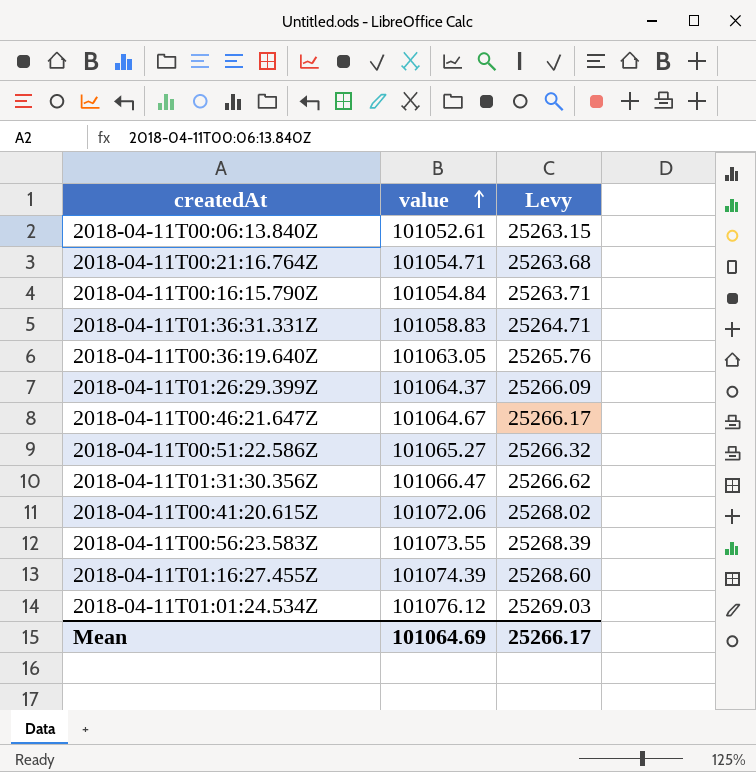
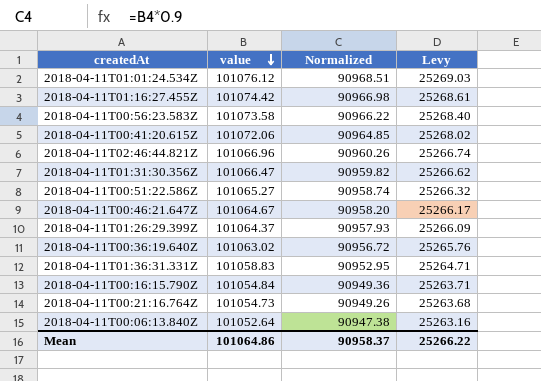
row order: value ascending -> value descending
column Normalized | formula: none -> [value] * 0.9
2018-04-11T01:16:27.455Z | value: 101074.39 -> 101074.42
2018-04-11T01:16:27.455Z | Levy: 25268.60 -> 25268.61
2018-04-11T00:56:23.583Z | value: 101073.55 -> 101073.58
2018-04-11T00:56:23.583Z | Levy: 25268.39 -> 25268.40
row 2018-04-11T02:46:44.821Z: none -> 101066.96 | 90960.26 | 25266.74
2018-04-11T00:36:19.640Z | value: 101063.05 -> 101063.02
2018-04-11T00:21:16.764Z | value: 101054.71 -> 101054.73
2018-04-11T00:06:13.840Z | value: 101052.61 -> 101052.64
2018-04-11T00:06:13.840Z | Levy: 25263.15 -> 25263.16
Mean | value: 101064.69 -> 101064.86
Mean | Levy: 25266.17 -> 25266.22

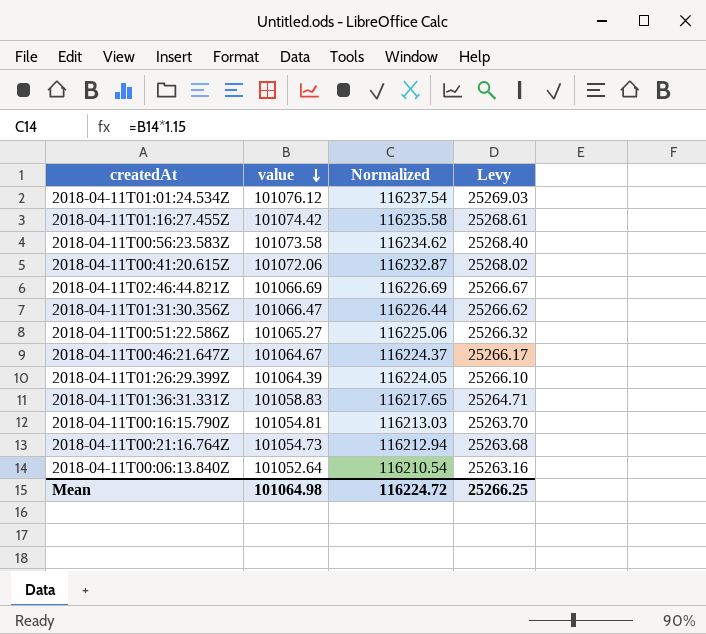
column Normalized | formula: [value] * 0.9 -> [value] * 1.15
row 2018-04-11T00:36:19.640Z: 101063.02 | 90956.72 | 25265.76 -> none
2018-04-11T02:46:44.821Z | value: 101066.96 -> 101066.69
2018-04-11T02:46:44.821Z | Levy: 25266.74 -> 25266.67
2018-04-11T01:26:29.399Z | value: 101064.37 -> 101064.39
2018-04-11T01:26:29.399Z | Levy: 25266.09 -> 25266.10
2018-04-11T00:16:15.790Z | value: 101054.84 -> 101054.81
2018-04-11T00:16:15.790Z | Levy: 25263.71 -> 25263.70
Mean | value: 101064.86 -> 101064.98
Mean | Normalized: 90958.37 -> 116224.72
Mean | Levy: 25266.22 -> 25266.25

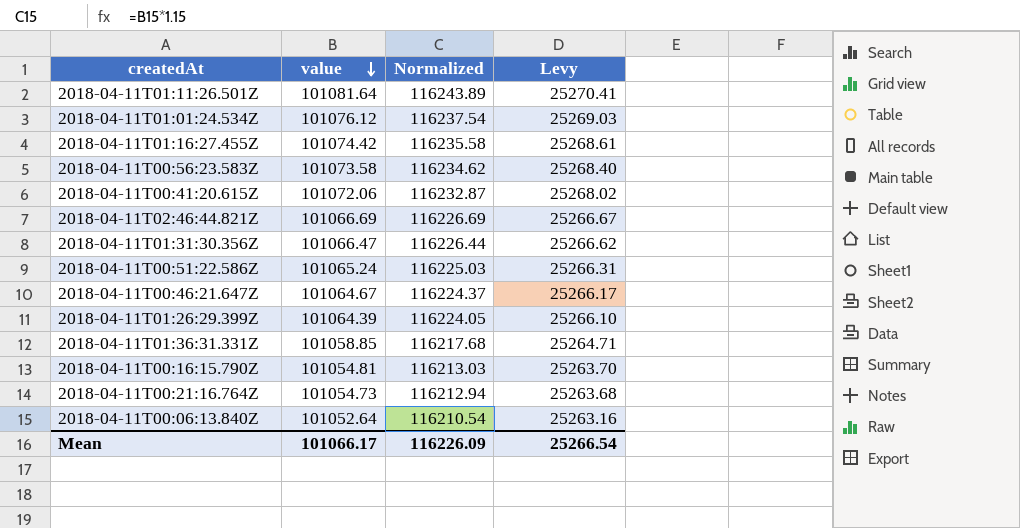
row 2018-04-11T01:11:26.501Z: none -> 101081.64 | 116243.89 | 25270.41
2018-04-11T00:51:22.586Z | value: 101065.27 -> 101065.24
2018-04-11T00:51:22.586Z | Normalized: 116225.06 -> 116225.03
2018-04-11T00:51:22.586Z | Levy: 25266.32 -> 25266.31
2018-04-11T01:36:31.331Z | value: 101058.83 -> 101058.85
2018-04-11T01:36:31.331Z | Normalized: 116217.65 -> 116217.68
Mean | value: 101064.98 -> 101066.17
Mean | Normalized: 116224.72 -> 116226.09
Mean | Levy: 25266.25 -> 25266.54

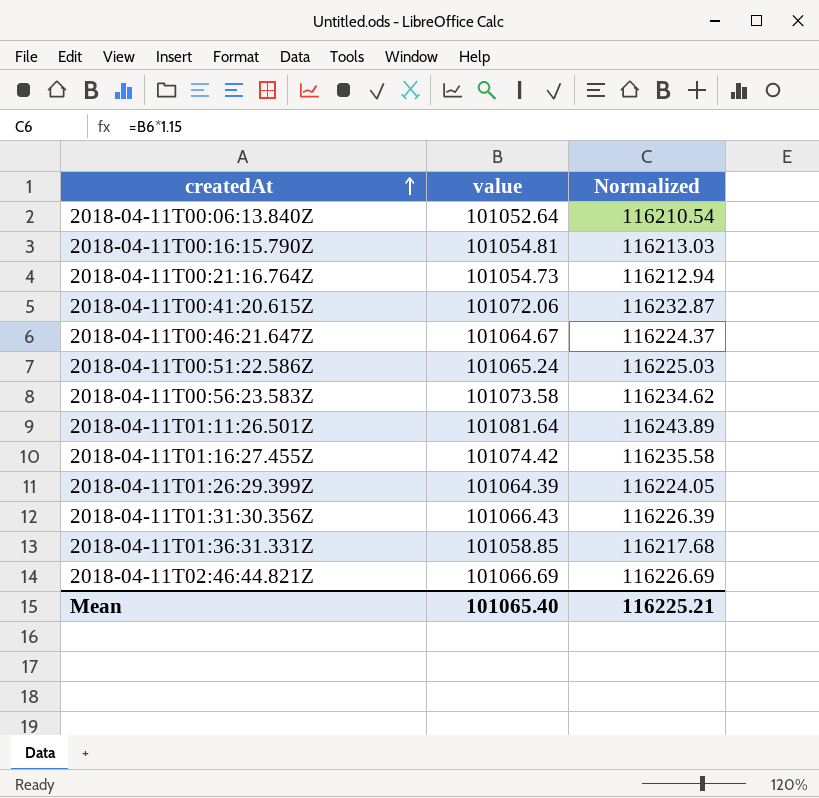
row order: value descending -> createdAt ascending
column Levy | formula: [value] * 0.25 -> none
row 2018-04-11T01:01:24.534Z: 101076.12 | 116237.54 | 25269.03 -> none
2018-04-11T01:31:30.356Z | value: 101066.47 -> 101066.43
2018-04-11T01:31:30.356Z | Normalized: 116226.44 -> 116226.39
Mean | value: 101066.17 -> 101065.40
Mean | Normalized: 116226.09 -> 116225.21

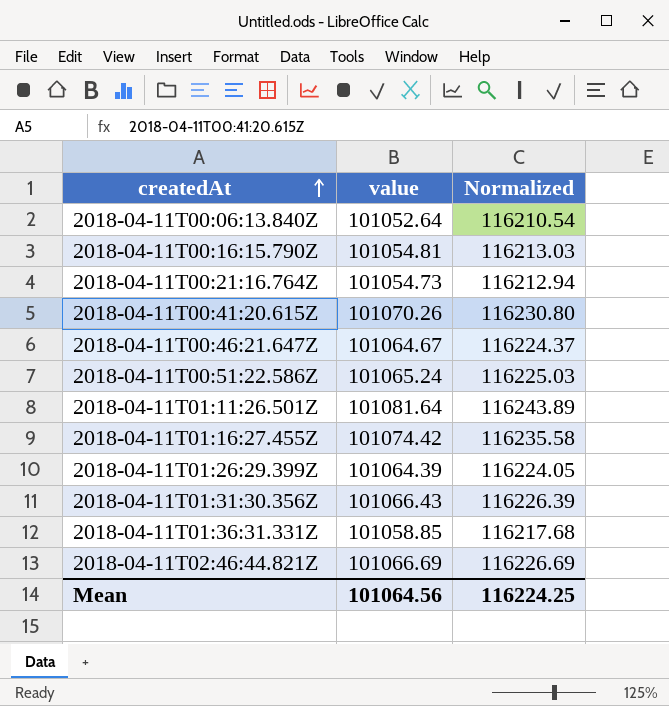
row 2018-04-11T00:56:23.583Z: 101073.58 | 116234.62 -> none
2018-04-11T00:41:20.615Z | value: 101072.06 -> 101070.26
2018-04-11T00:41:20.615Z | Normalized: 116232.87 -> 116230.80
Mean | value: 101065.40 -> 101064.56
Mean | Normalized: 116225.21 -> 116224.25

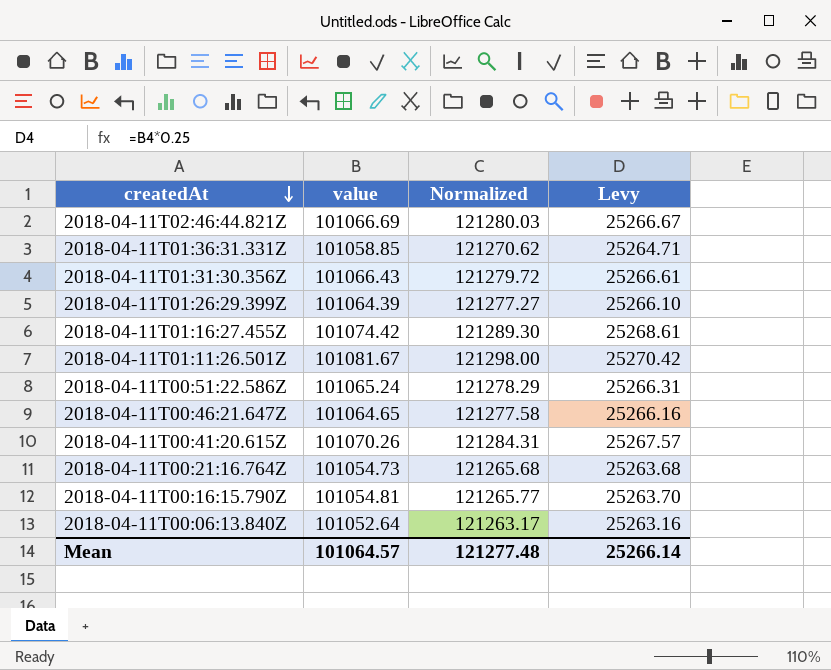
row order: createdAt ascending -> createdAt descending
column Normalized | formula: [value] * 1.15 -> [value] * 1.2
column Levy | formula: none -> [value] * 0.25
2018-04-11T01:11:26.501Z | value: 101081.64 -> 101081.67
2018-04-11T00:46:21.647Z | value: 101064.67 -> 101064.65
Mean | value: 101064.56 -> 101064.57
Mean | Normalized: 116224.25 -> 121277.48

